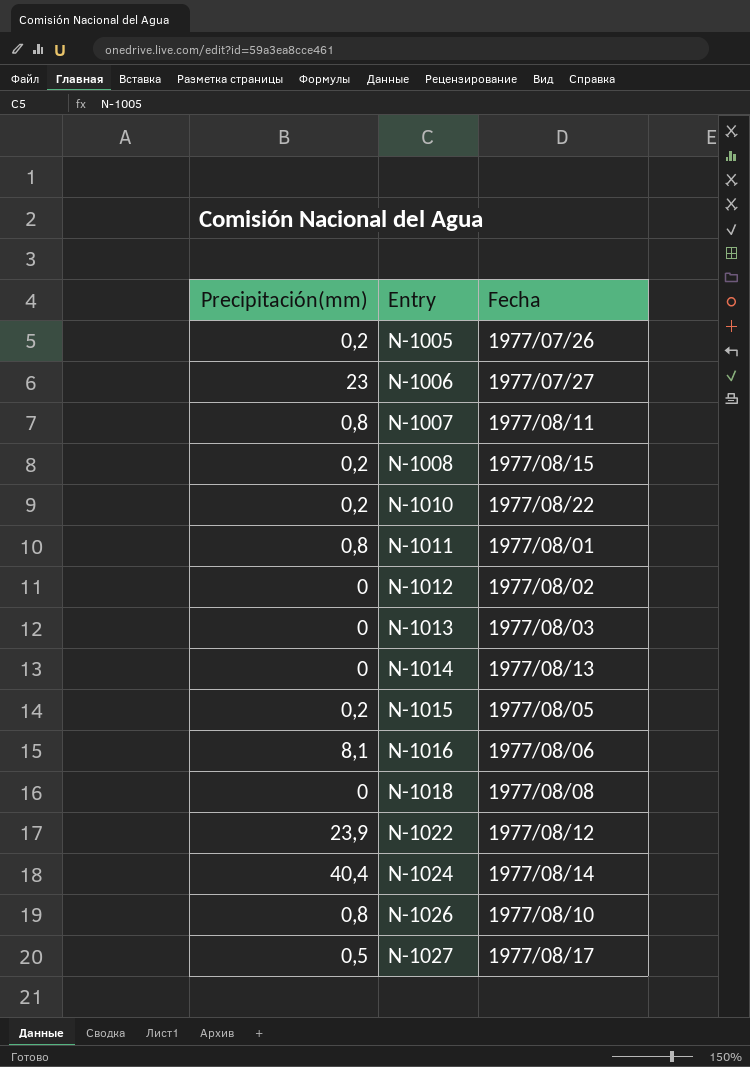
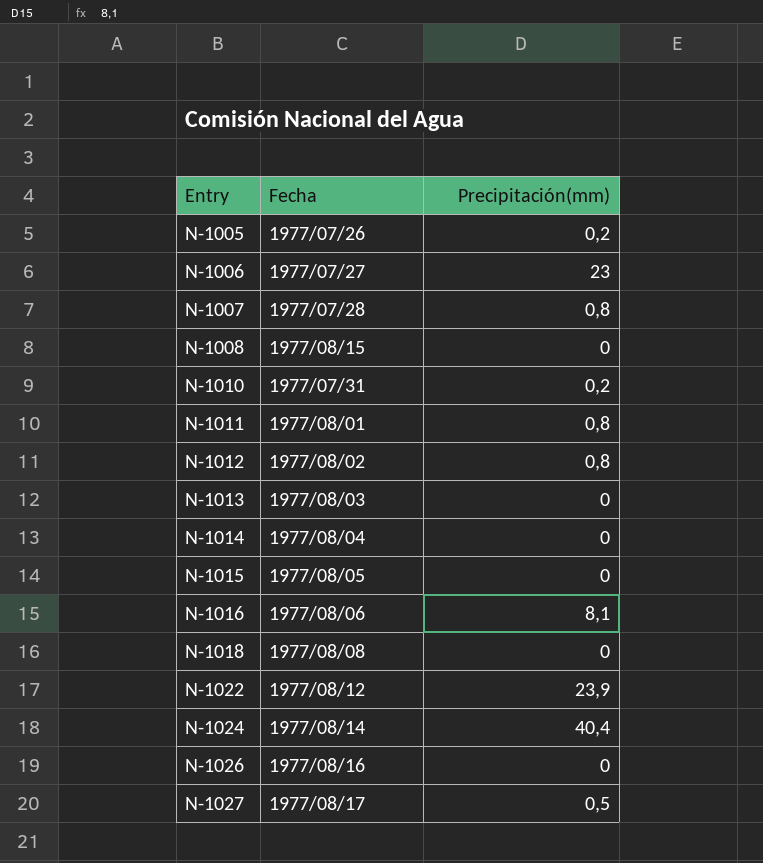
column Precipitación(mm) | position: 1 -> 3
N-1007 | Fecha: 1977/08/11 -> 1977/07/28
N-1008 | Precipitación(mm): 0,2 -> 0
N-1010 | Fecha: 1977/08/22 -> 1977/07/31
N-1012 | Precipitación(mm): 0 -> 0,8
N-1014 | Fecha: 1977/08/13 -> 1977/08/04
N-1015 | Precipitación(mm): 0,2 -> 0
N-1026 | Fecha: 1977/08/10 -> 1977/08/16
N-1026 | Precipitación(mm): 0,8 -> 0

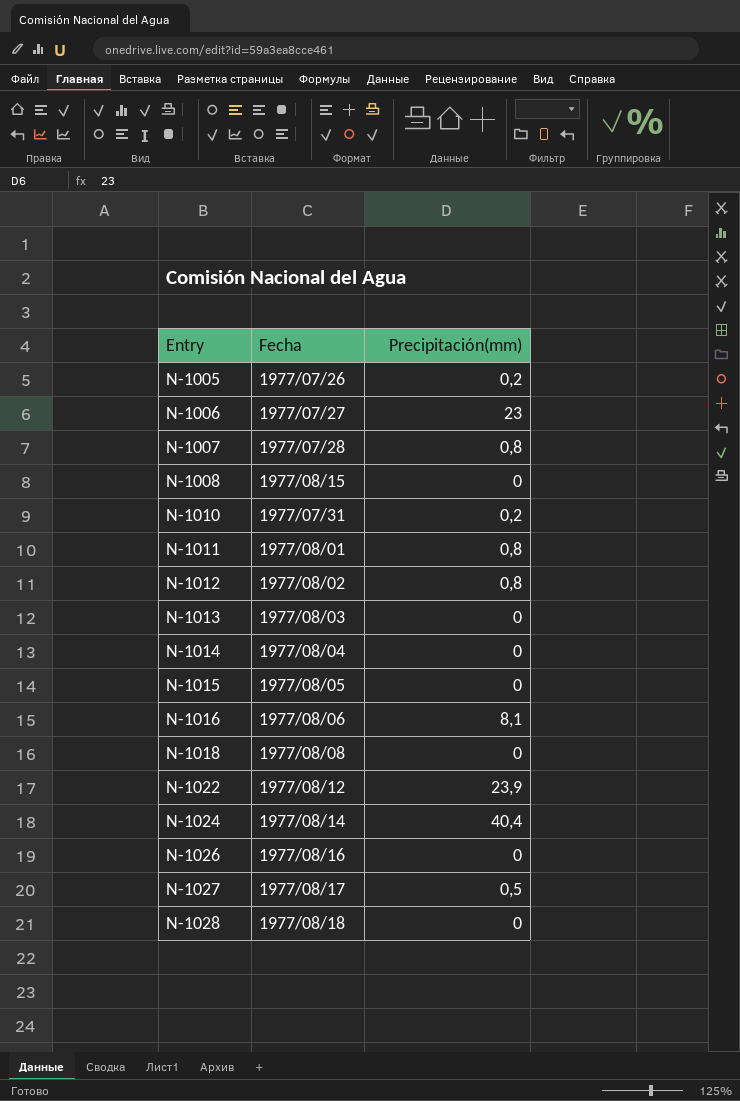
row N-1028: none -> 1977/08/18 | 0

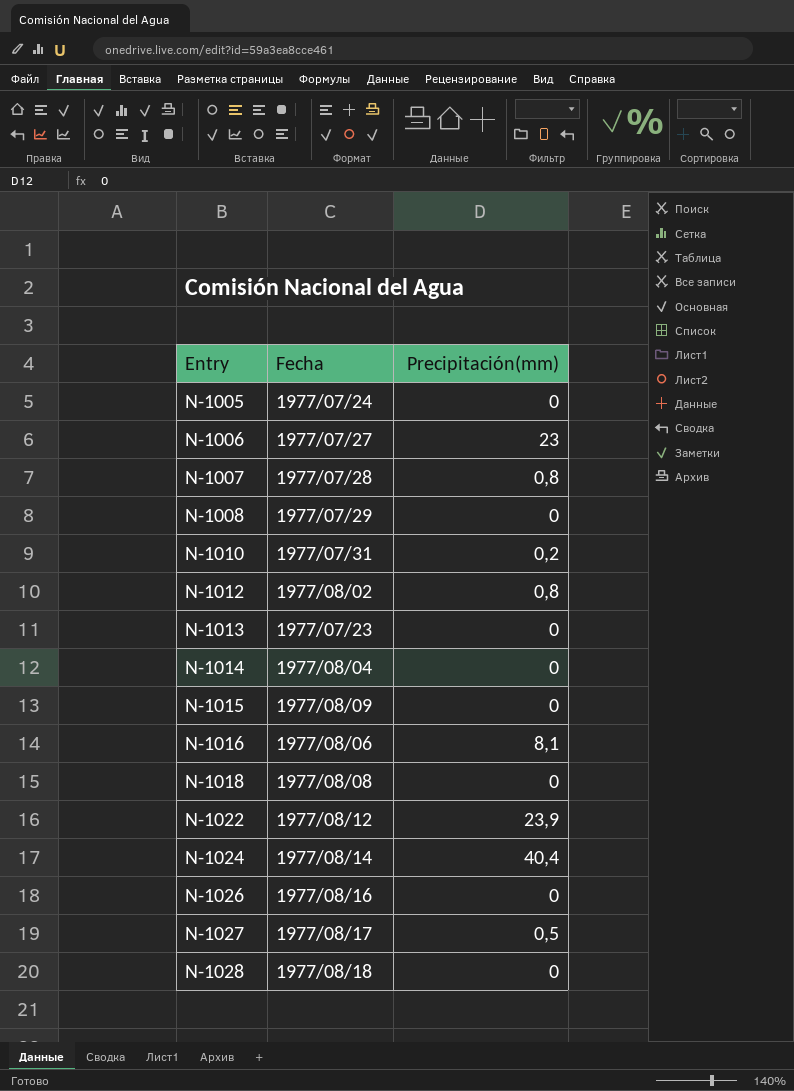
row N-1011: 1977/08/01 | 0,8 -> none
N-1005 | Fecha: 1977/07/26 -> 1977/07/24
N-1005 | Precipitación(mm): 0,2 -> 0
N-1008 | Fecha: 1977/08/15 -> 1977/07/29
N-1013 | Fecha: 1977/08/03 -> 1977/07/23
N-1015 | Fecha: 1977/08/05 -> 1977/08/09

